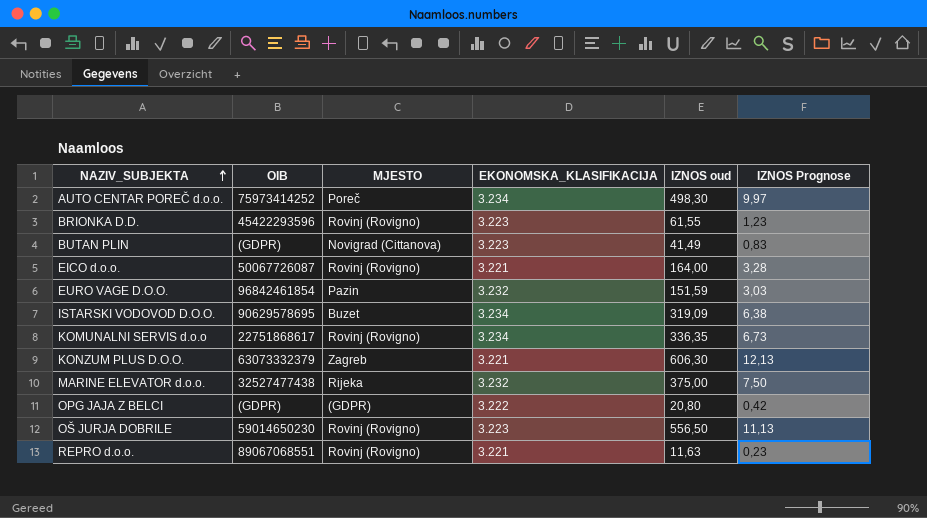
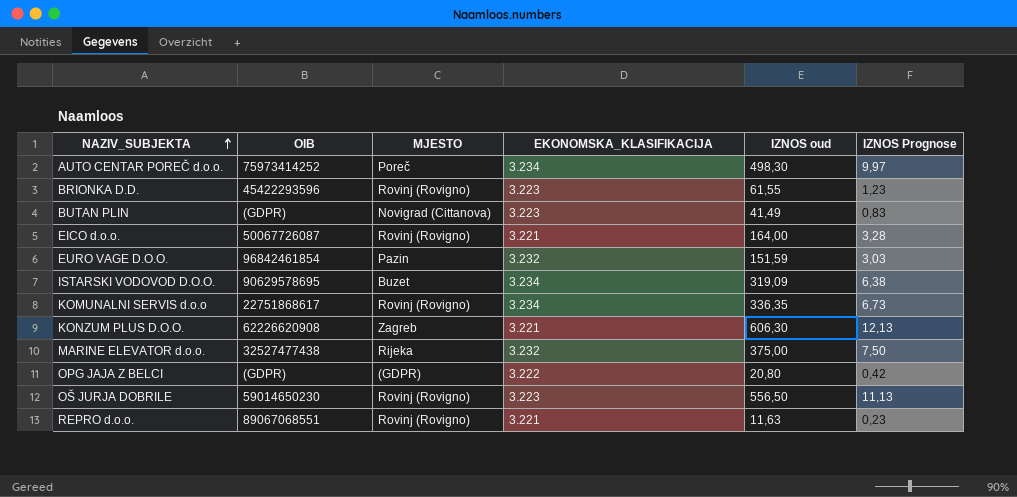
KONZUM PLUS D.O.O. | OIB: 63073332379 -> 62226620908

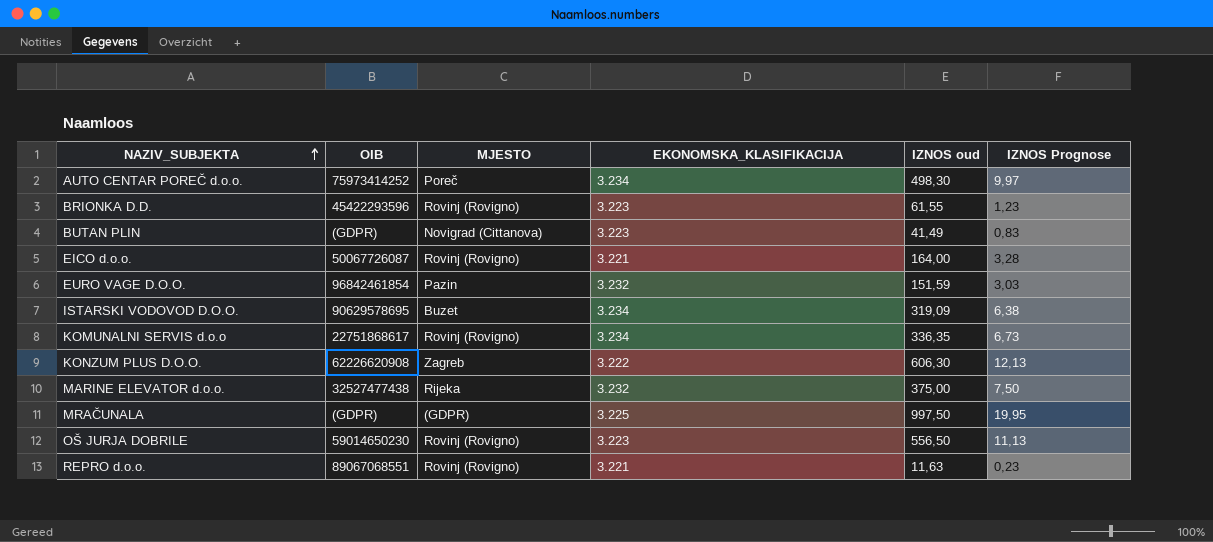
row OPG JAJA Z BELCI: (GDPR) | (GDPR) | 3.222 | 20,80 | 0,42 -> none
KONZUM PLUS D.O.O. | EKONOMSKA_KLASIFIKACIJA: 3.221 -> 3.222
row MRAČUNALA: none -> (GDPR) | (GDPR) | 3.225 | 997,50 | 19,95

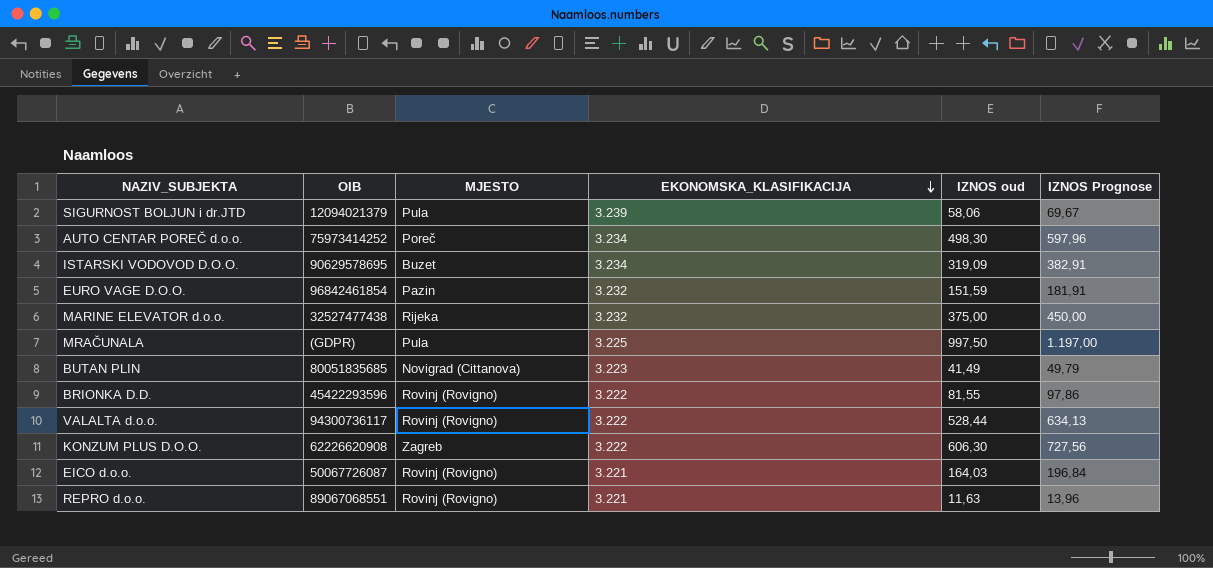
row order: NAZIV_SUBJEKTA ascending -> EKONOMSKA_KLASIFIKACIJA descending
column IZNOS Prognose | formula: [IZNOS oud] * 0,02 -> [IZNOS oud] * 1,2
row KOMUNALNI SERVIS d.o.o: 22751868617 | Rovinj (Rovigno) | 3.234 | 336,35 | 6,73 -> none
row OŠ JURJA DOBRILE: 59014650230 | Rovinj (Rovigno) | 3.223 | 556,50 | 11,13 -> none
row SIGURNOST BOLJUN i dr.JTD: none -> 12094021379 | Pula | 3.239 | 58,06 | 69,67
MRAČUNALA | MJESTO: (GDPR) -> Pula
BUTAN PLIN | OIB: (GDPR) -> 80051835685
BRIONKA D.D. | EKONOMSKA_KLASIFIKACIJA: 3.223 -> 3.222
BRIONKA D.D. | IZNOS oud: 61,55 -> 81,55
row VALALTA d.o.o.: none -> 94300736117 | Rovinj (Rovigno) | 3.222 | 528,44 | 634,13
EICO d.o.o. | IZNOS oud: 164,00 -> 164,03

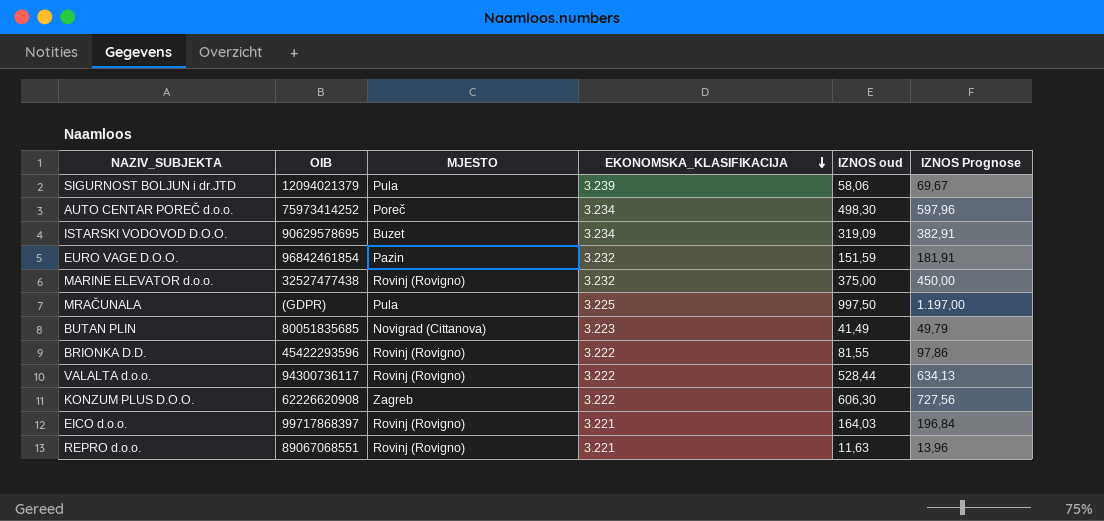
MARINE ELEVATOR d.o.o. | MJESTO: Rijeka -> Rovinj (Rovigno)
EICO d.o.o. | OIB: 50067726087 -> 99717868397

